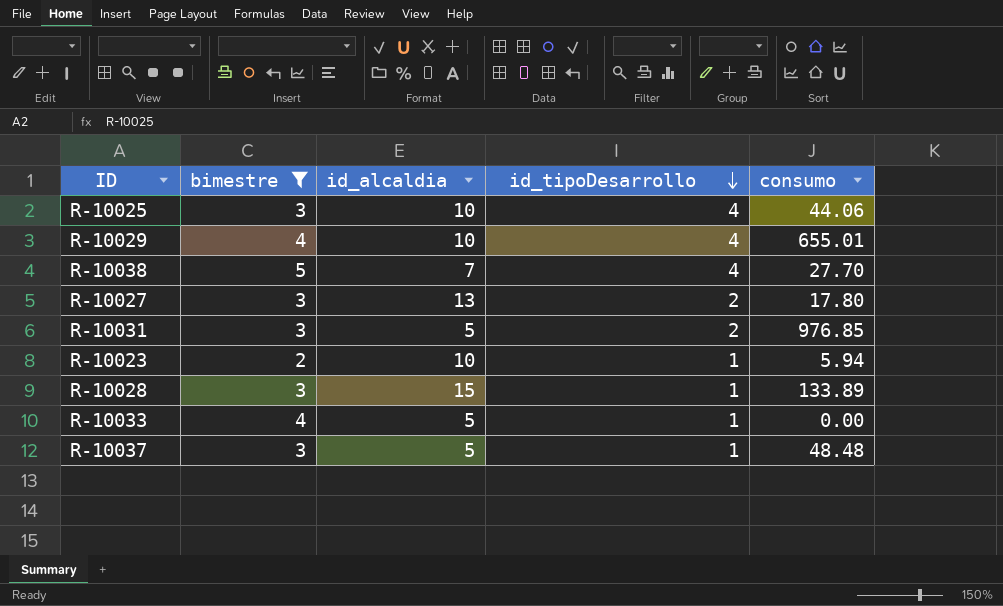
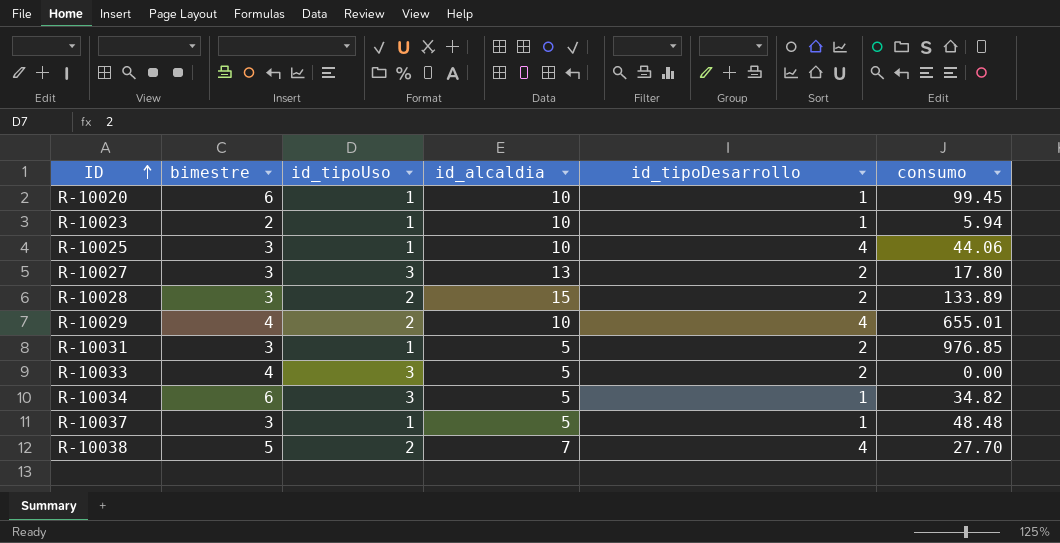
filter: bimestre != 6 -> none
row order: id_tipoDesarrollo descending -> ID ascending
column id_tipoUso | position: none -> 3
R-10028 | id_tipoDesarrollo: 1 -> 2
R-10033 | id_tipoDesarrollo: 1 -> 2

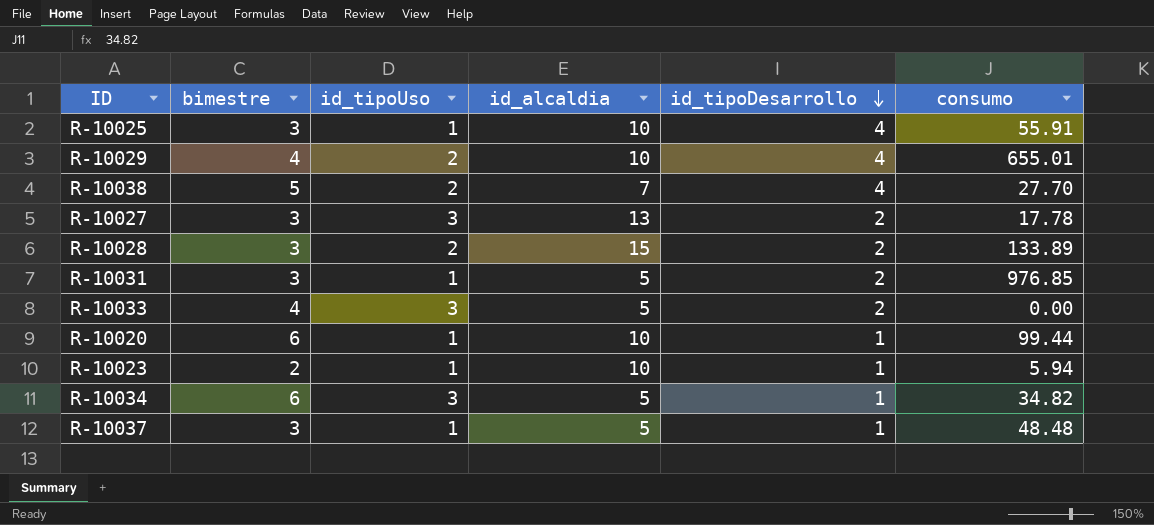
row order: ID ascending -> id_tipoDesarrollo descending
R-10025 | consumo: 44.06 -> 55.91
R-10027 | consumo: 17.80 -> 17.78
R-10020 | consumo: 99.45 -> 99.44

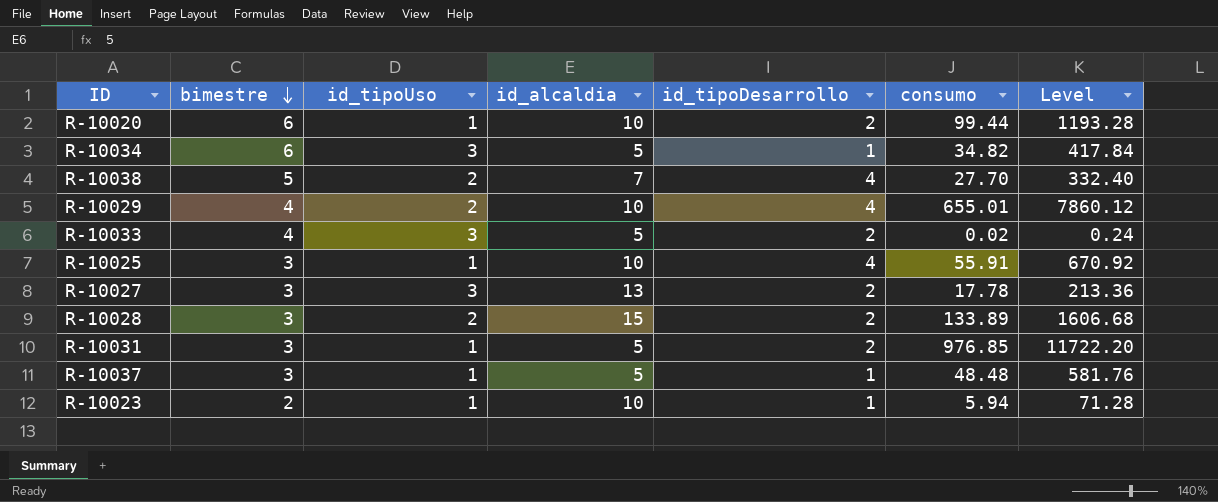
row order: id_tipoDesarrollo descending -> bimestre descending
column Level | formula: none -> [consumo] * 12
R-10020 | id_tipoDesarrollo: 1 -> 2
R-10033 | consumo: 0.00 -> 0.02

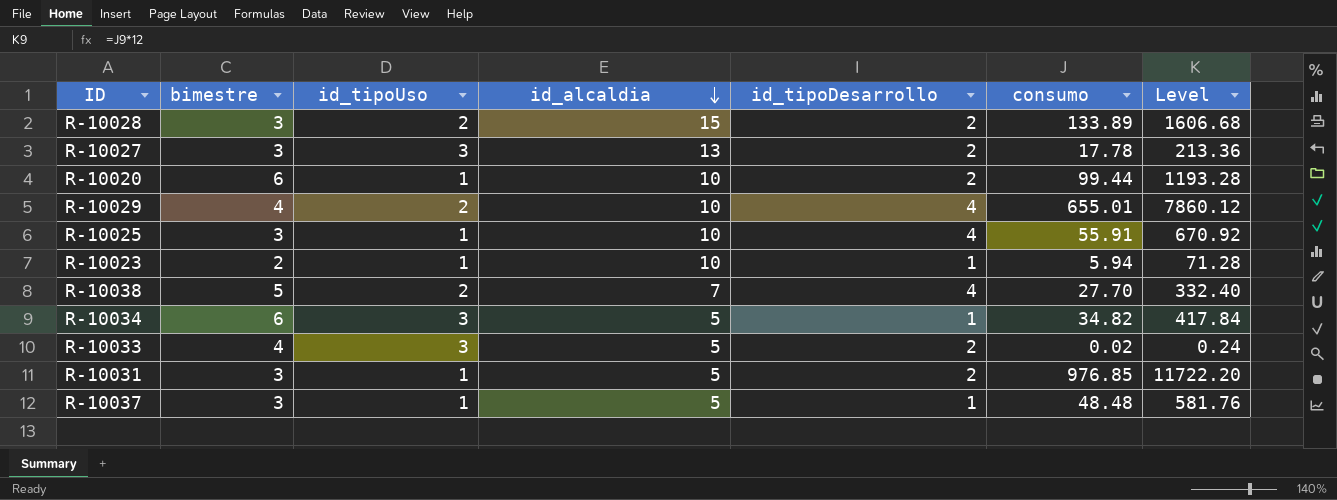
row order: bimestre descending -> id_alcaldia descending

